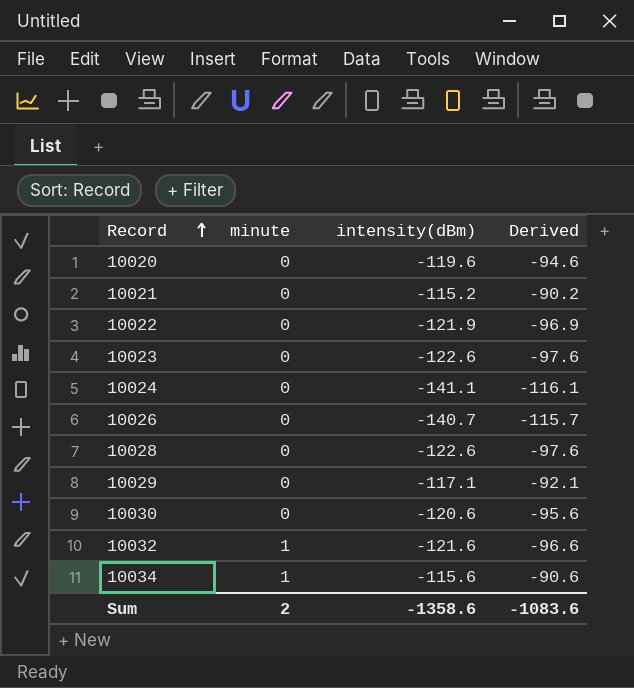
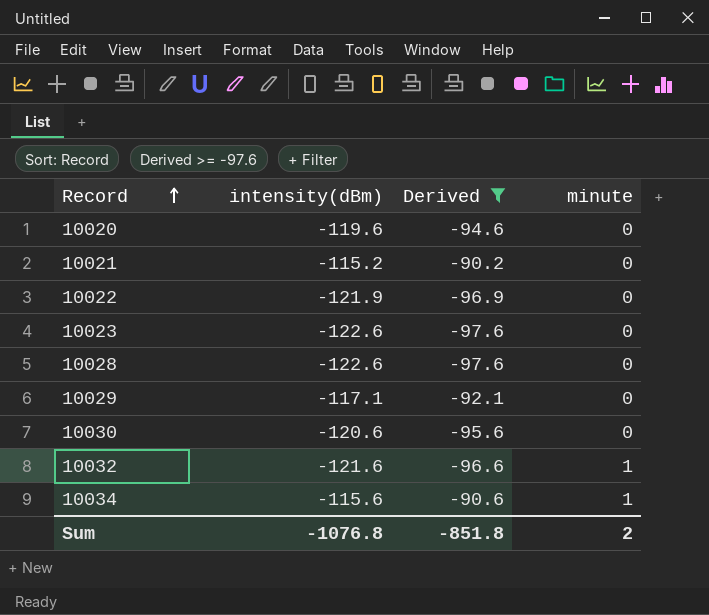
filter: none -> Derived >= -97.6
column minute | position: 2 -> 4
Sum | intensity(dBm): -1358.6 -> -1076.8
Sum | Derived: -1083.6 -> -851.8

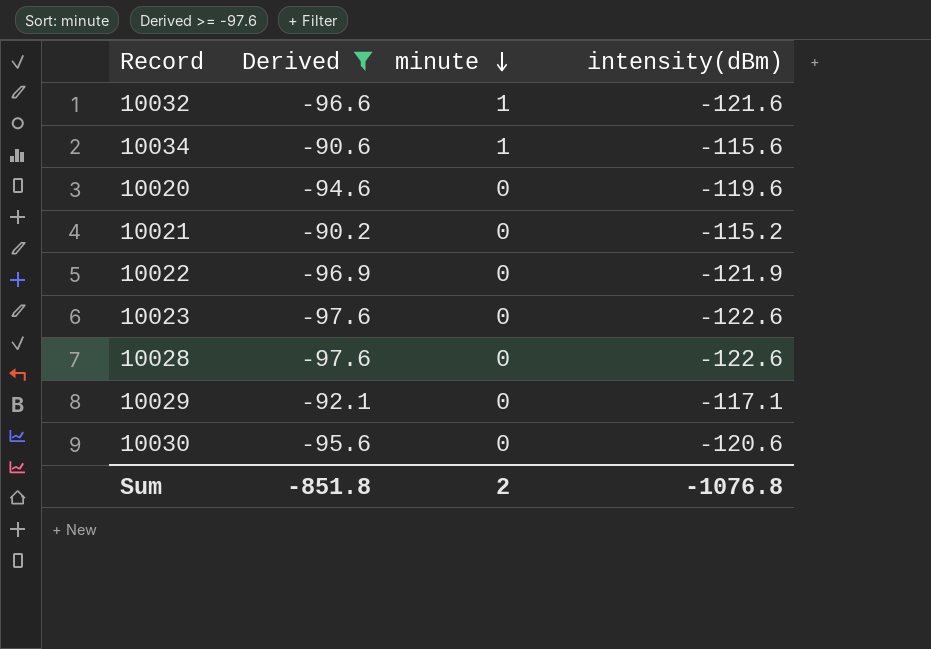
row order: Record ascending -> minute descending
column intensity(dBm) | position: 2 -> 4

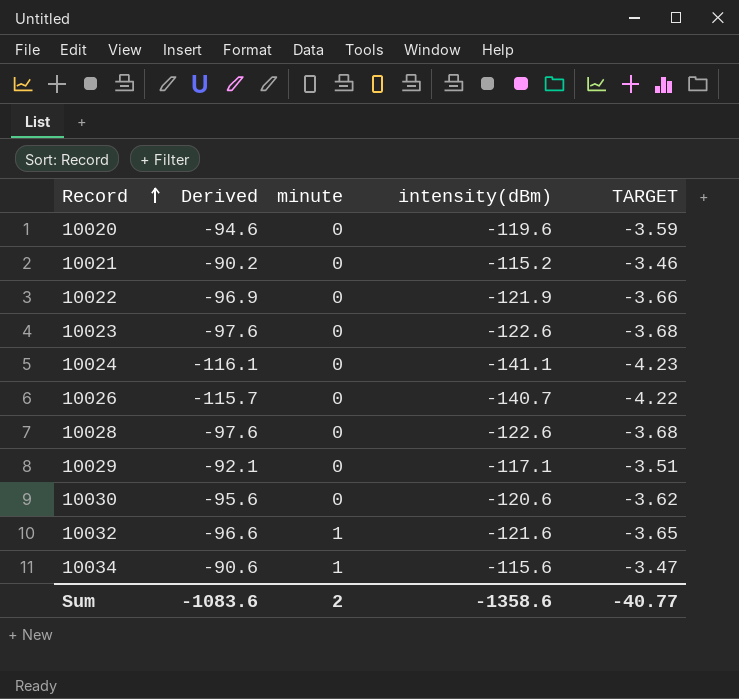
filter: Derived >= -97.6 -> none
row order: minute descending -> Record ascending
column TARGET | formula: none -> [intensity(dBm)] * 0.03
Sum | Derived: -851.8 -> -1083.6
Sum | intensity(dBm): -1076.8 -> -1358.6

